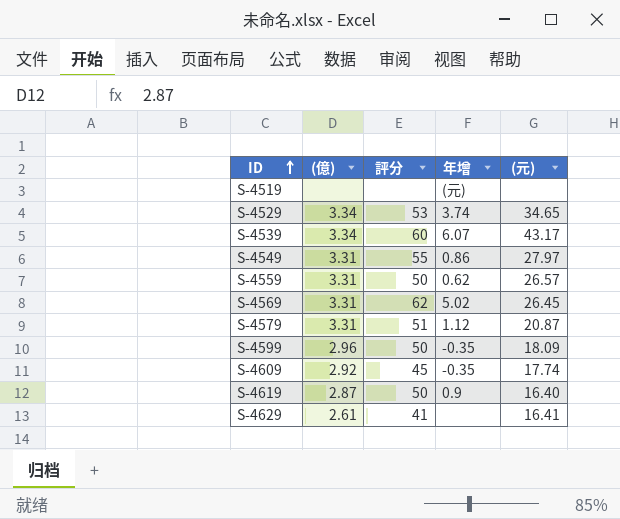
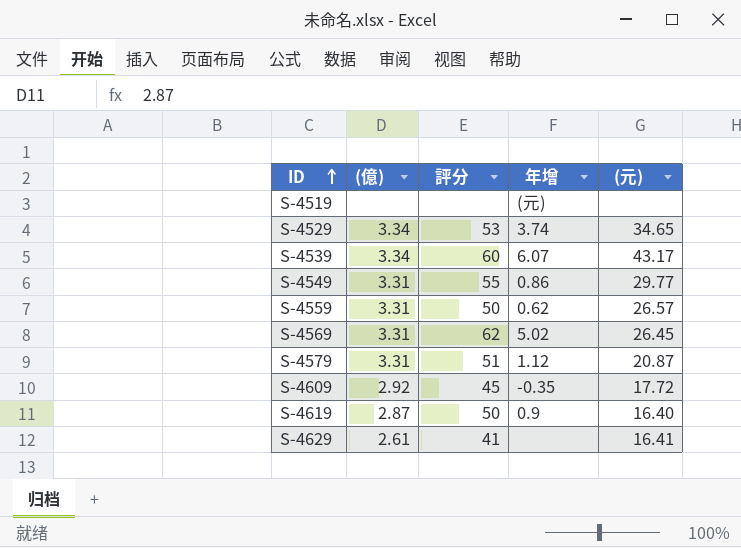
row S-4599: 2.96 | 50 | -0.35 | 18.09 -> none
S-4549 | (元): 27.97 -> 29.77
S-4609 | (元): 17.74 -> 17.72

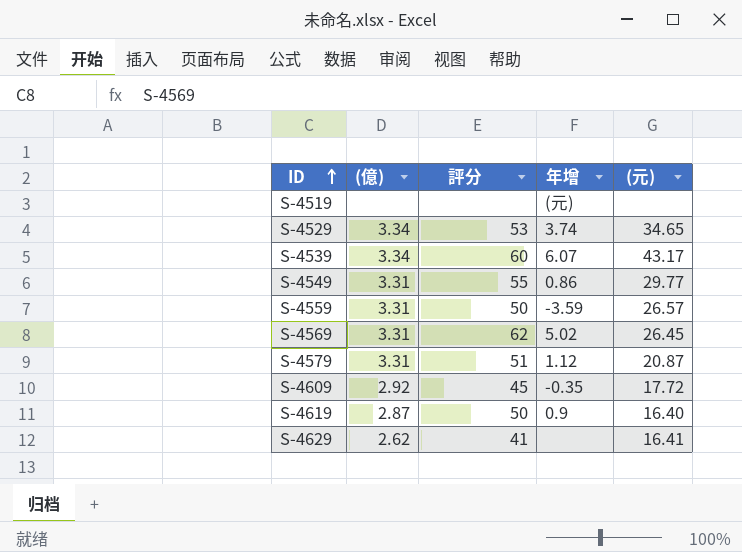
S-4559 | 年增: 0.62 -> -3.59
S-4629 | (億): 2.61 -> 2.62

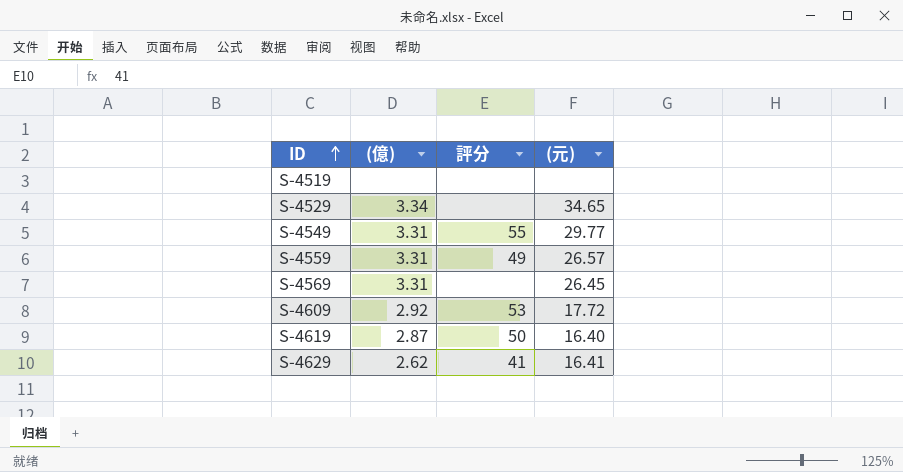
column 年增 | position: 4 -> none
row S-4539: 3.34 | 60 | 6.07 | 43.17 -> none
row S-4579: 3.31 | 51 | 1.12 | 20.87 -> none
S-4529 | 評分: 53 -> none
S-4559 | 評分: 50 -> 49
S-4569 | 評分: 62 -> none
S-4609 | 評分: 45 -> 53

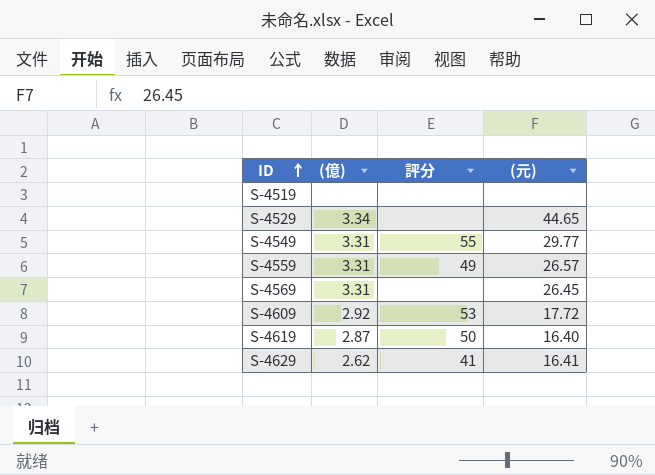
S-4529 | (元): 34.65 -> 44.65

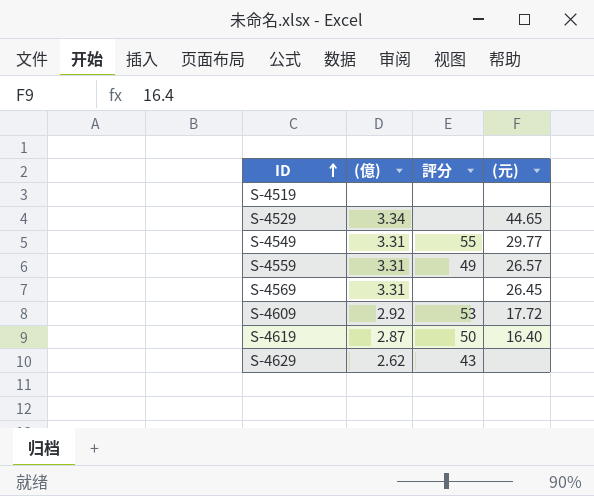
S-4629 | 評分: 41 -> 43
S-4629 | (元): 16.41 -> none

